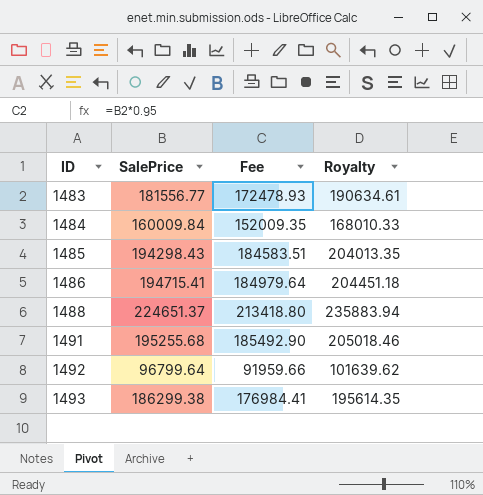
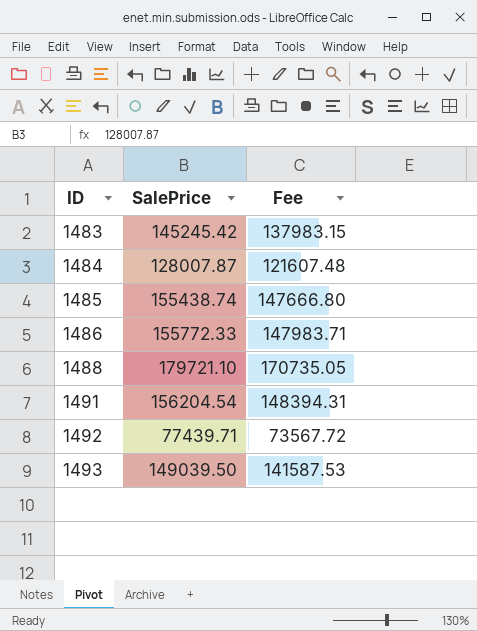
column Royalty | formula: [SalePrice] * 1.05 -> none
1483 | SalePrice: 181556.77 -> 145245.42
1483 | Fee: 172478.93 -> 137983.15
1484 | SalePrice: 160009.84 -> 128007.87
1484 | Fee: 152009.35 -> 121607.48
1485 | SalePrice: 194298.43 -> 155438.74
1485 | Fee: 184583.51 -> 147666.80
1486 | SalePrice: 194715.41 -> 155772.33
1486 | Fee: 184979.64 -> 147983.71
1488 | SalePrice: 224651.37 -> 179721.10
1488 | Fee: 213418.80 -> 170735.05
1491 | SalePrice: 195255.68 -> 156204.54
1491 | Fee: 185492.90 -> 148394.31
1492 | SalePrice: 96799.64 -> 77439.71
1492 | Fee: 91959.66 -> 73567.72
1493 | SalePrice: 186299.38 -> 149039.50
1493 | Fee: 176984.41 -> 141587.53

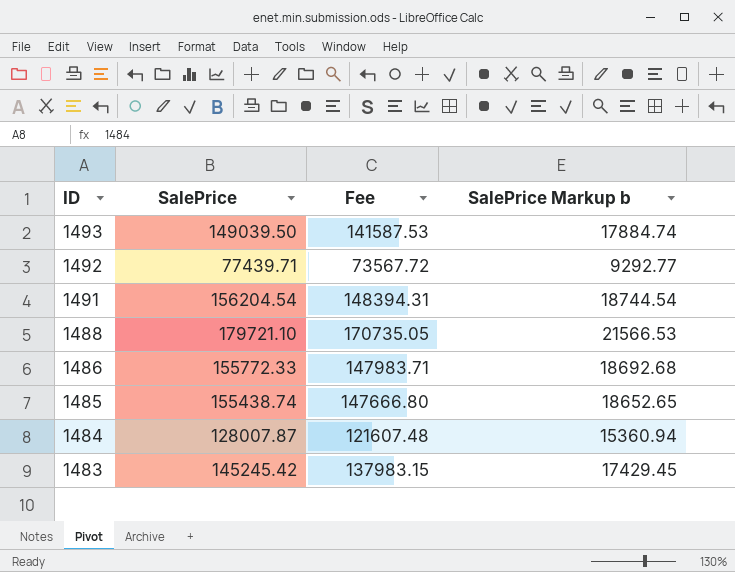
row order: ID ascending -> ID descending
column SalePrice Markup b | formula: none -> [SalePrice] * 0.12

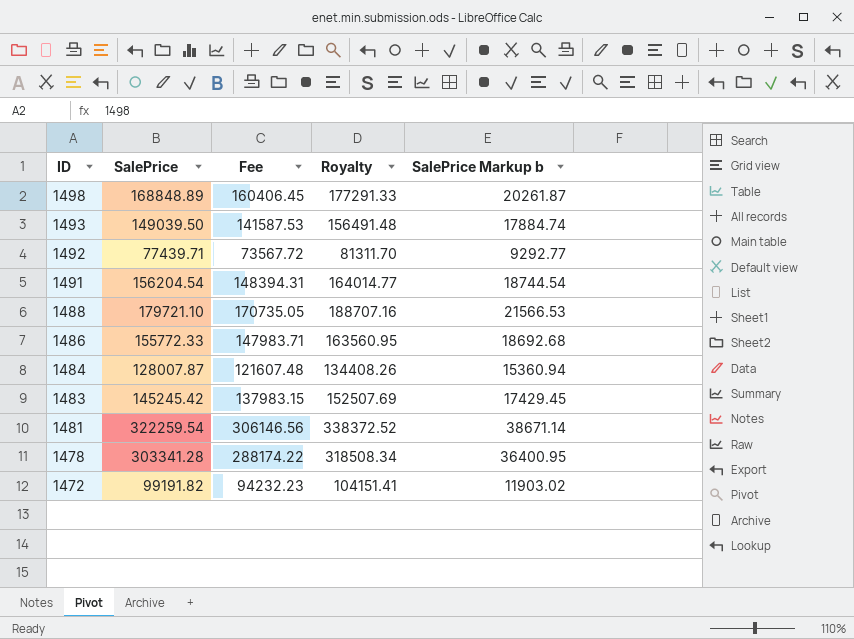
column Royalty | formula: none -> [SalePrice] * 1.05
row 1485: 155438.74 | 147666.80 | 18652.65 -> none
row 1498: none -> 168848.89 | 160406.45 | 177291.33 | 20261.87
row 1481: none -> 322259.54 | 306146.56 | 338372.52 | 38671.14
row 1478: none -> 303341.28 | 288174.22 | 318508.34 | 36400.95
row 1472: none -> 99191.82 | 94232.23 | 104151.41 | 11903.02

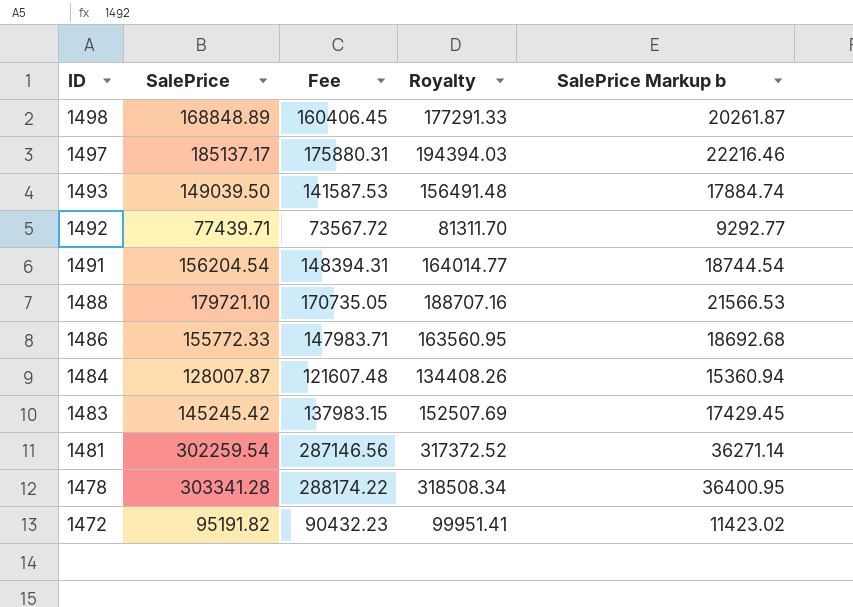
row 1497: none -> 185137.17 | 175880.31 | 194394.03 | 22216.46
1481 | SalePrice: 322259.54 -> 302259.54
1481 | Fee: 306146.56 -> 287146.56
1481 | Royalty: 338372.52 -> 317372.52
1481 | SalePrice Markup b: 38671.14 -> 36271.14
1472 | SalePrice: 99191.82 -> 95191.82
1472 | Fee: 94232.23 -> 90432.23
1472 | Royalty: 104151.41 -> 99951.41
1472 | SalePrice Markup b: 11903.02 -> 11423.02

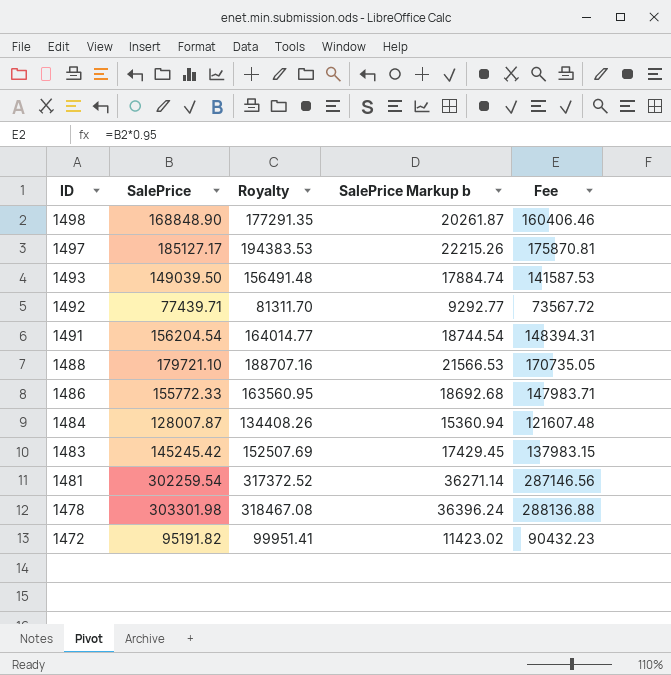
column Fee | position: 3 -> 5
1498 | SalePrice: 168848.89 -> 168848.90
1498 | Royalty: 177291.33 -> 177291.35
1498 | Fee: 160406.45 -> 160406.46
1497 | SalePrice: 185137.17 -> 185127.17
1497 | Royalty: 194394.03 -> 194383.53
1497 | SalePrice Markup b: 22216.46 -> 22215.26
1497 | Fee: 175880.31 -> 175870.81
1478 | SalePrice: 303341.28 -> 303301.98
1478 | Royalty: 318508.34 -> 318467.08
1478 | SalePrice Markup b: 36400.95 -> 36396.24
1478 | Fee: 288174.22 -> 288136.88

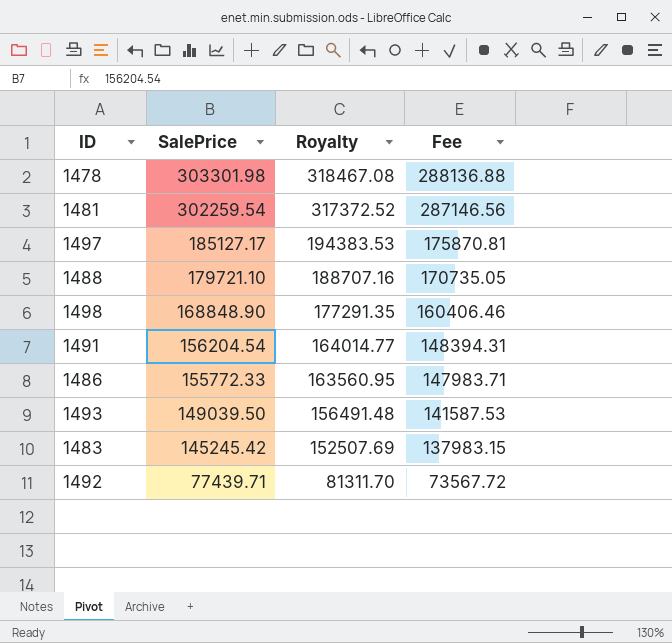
row order: ID descending -> SalePrice descending
column SalePrice Markup b | formula: [SalePrice] * 0.12 -> none
row 1484: 128007.87 | 134408.26 | 15360.94 | 121607.48 -> none
row 1472: 95191.82 | 99951.41 | 11423.02 | 90432.23 -> none

